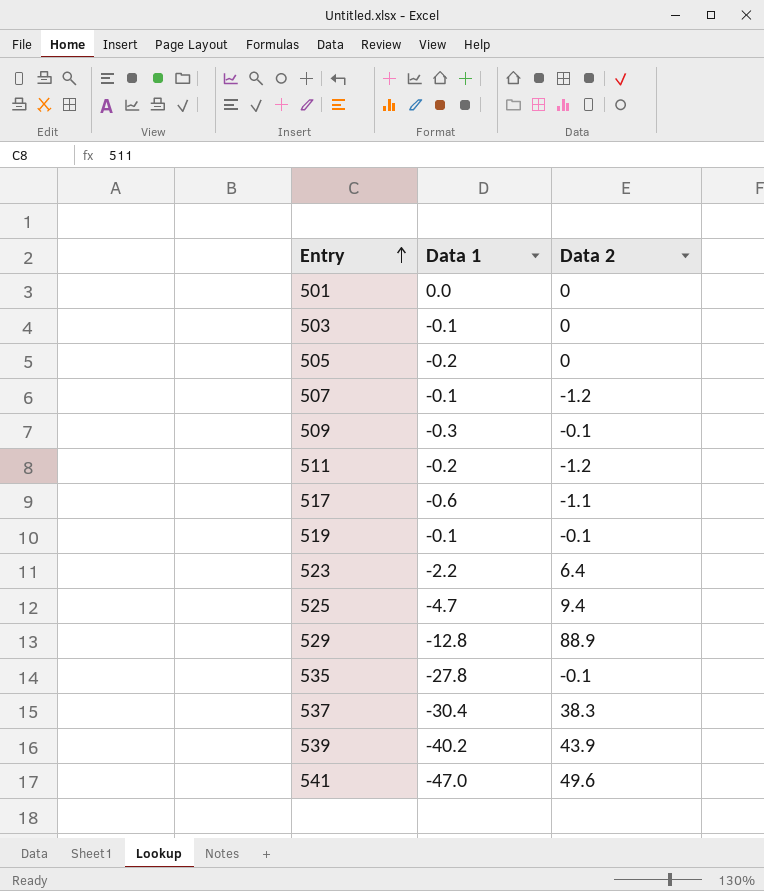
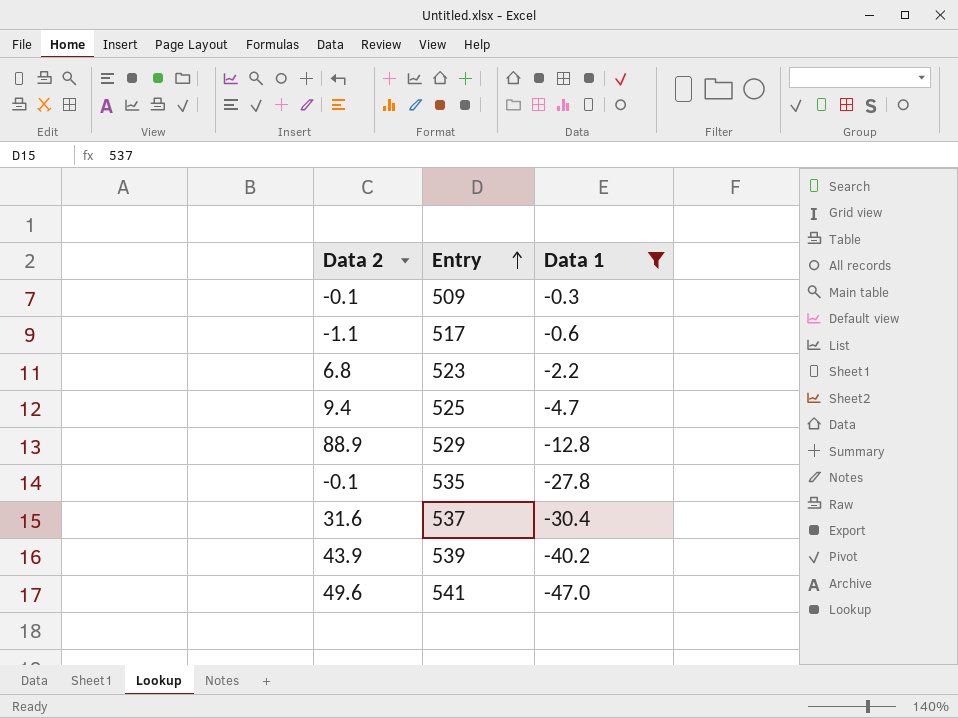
filter: none -> Data 1 <= -0.3
column Data 2 | position: 3 -> 1
523 | Data 2: 6.4 -> 6.8
537 | Data 2: 38.3 -> 31.6

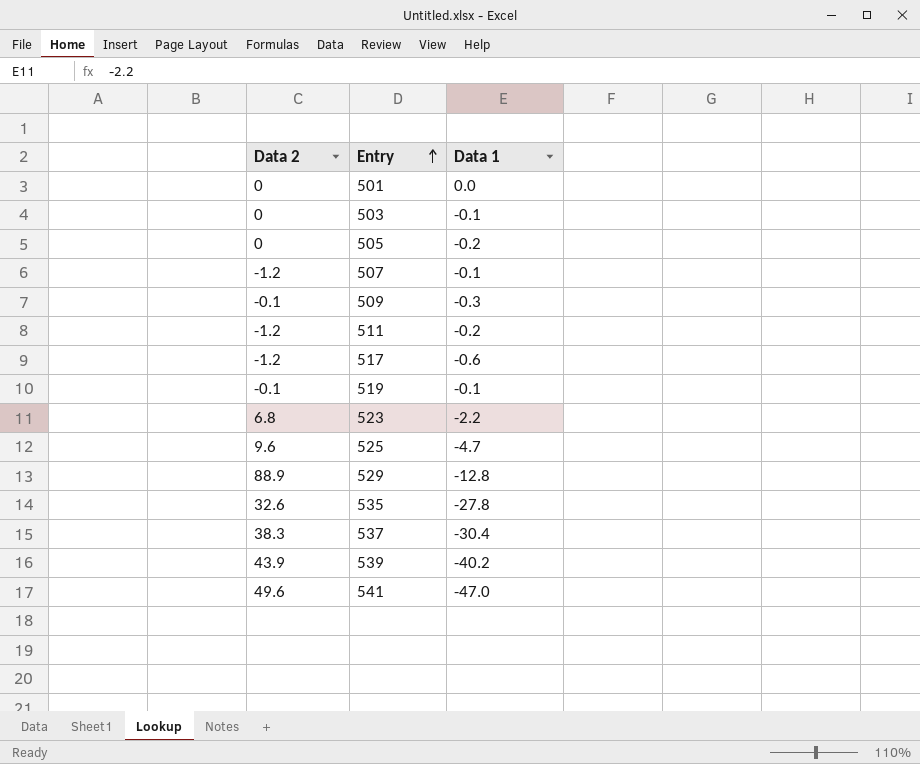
filter: Data 1 <= -0.3 -> none
517 | Data 2: -1.1 -> -1.2
525 | Data 2: 9.4 -> 9.6
535 | Data 2: -0.1 -> 32.6
537 | Data 2: 31.6 -> 38.3

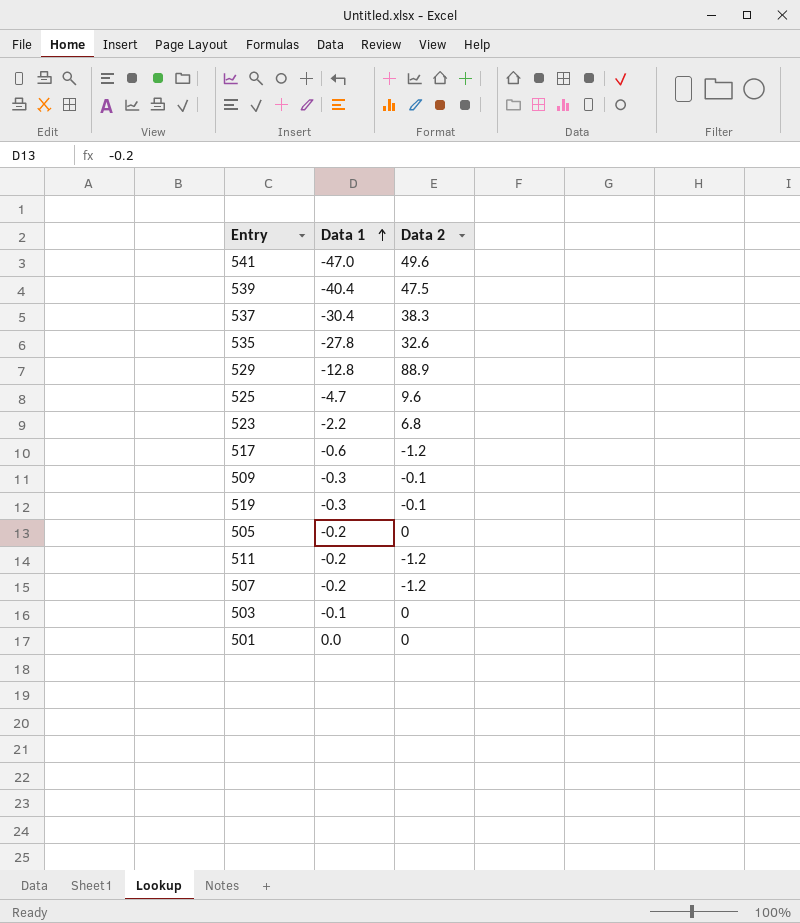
row order: Entry ascending -> Data 1 ascending
column Data 2 | position: 1 -> 3
539 | Data 1: -40.2 -> -40.4
539 | Data 2: 43.9 -> 47.5
519 | Data 1: -0.1 -> -0.3
507 | Data 1: -0.1 -> -0.2

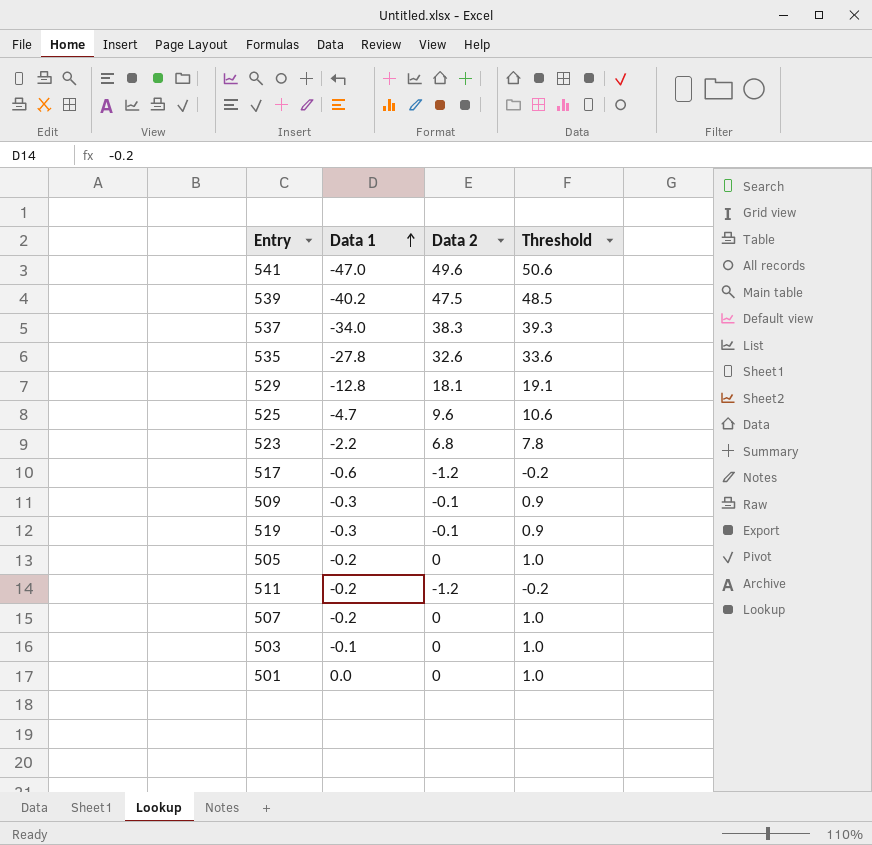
column Threshold | formula: none -> [Data 2] + 1
539 | Data 1: -40.4 -> -40.2
537 | Data 1: -30.4 -> -34.0
529 | Data 2: 88.9 -> 18.1
507 | Data 2: -1.2 -> 0

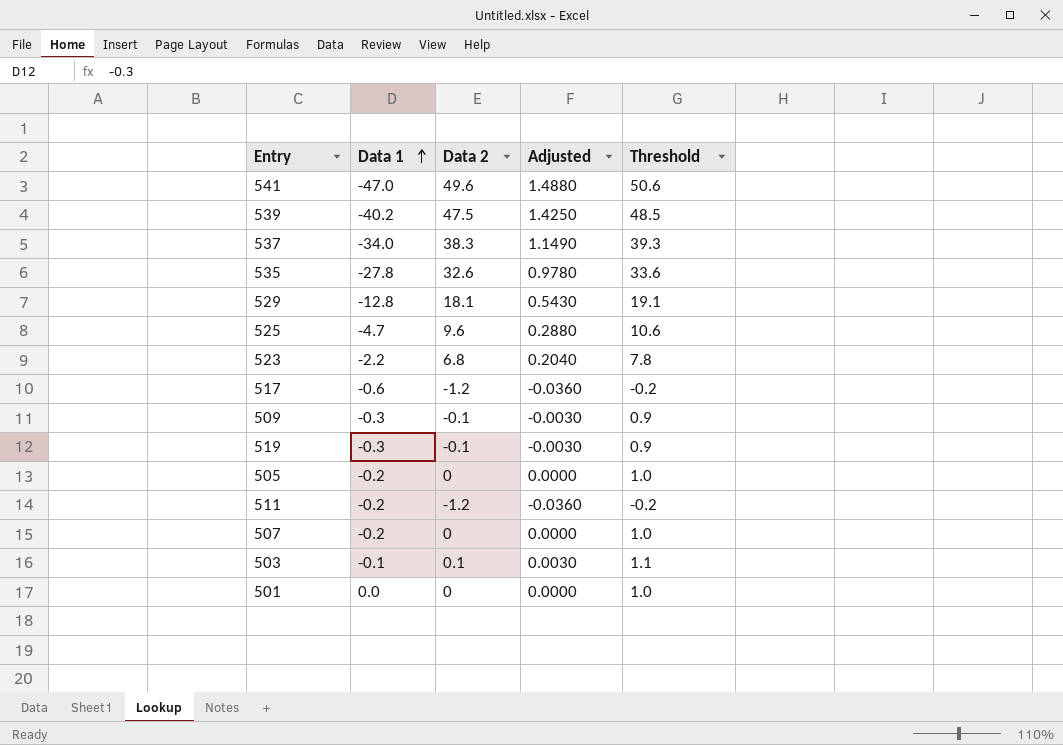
column Adjusted | formula: none -> [Data 2] * 0.03
503 | Data 2: 0 -> 0.1
503 | Threshold: 1.0 -> 1.1

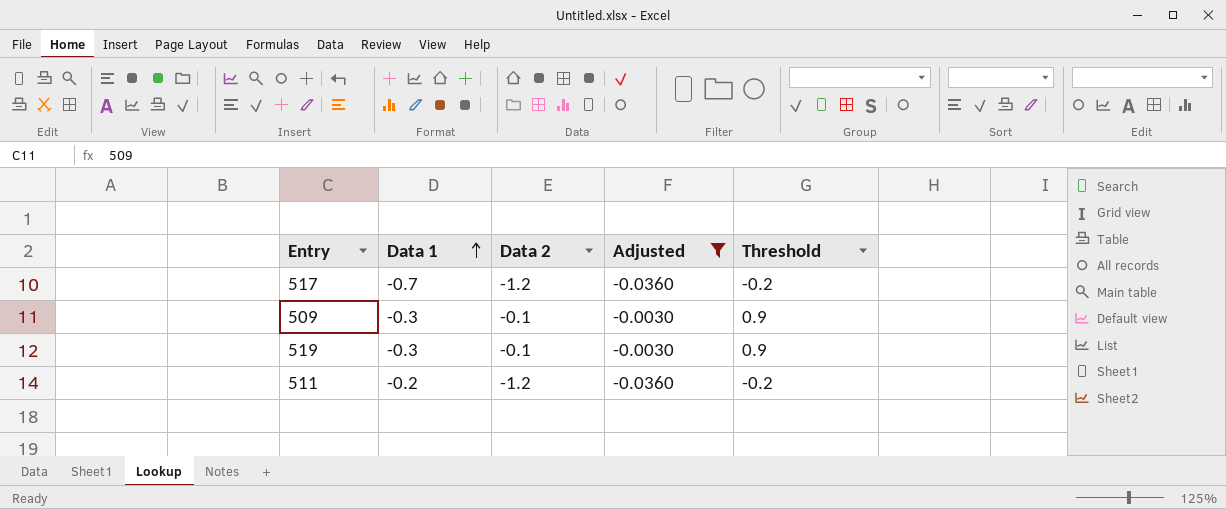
filter: none -> Adjusted <= -0.0030
517 | Data 1: -0.6 -> -0.7

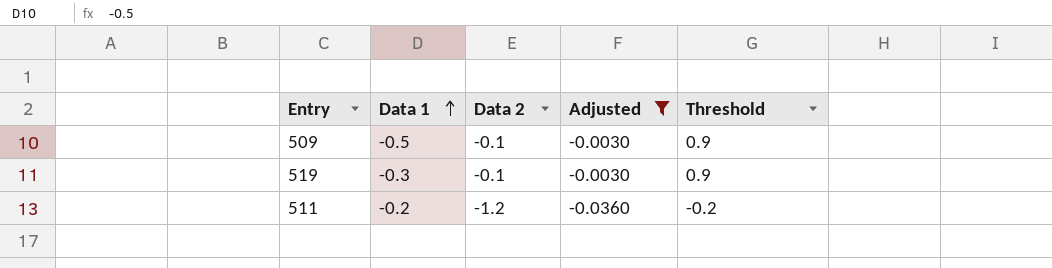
row 517: -0.7 | -1.2 | -0.0360 | -0.2 -> none
509 | Data 1: -0.3 -> -0.5

